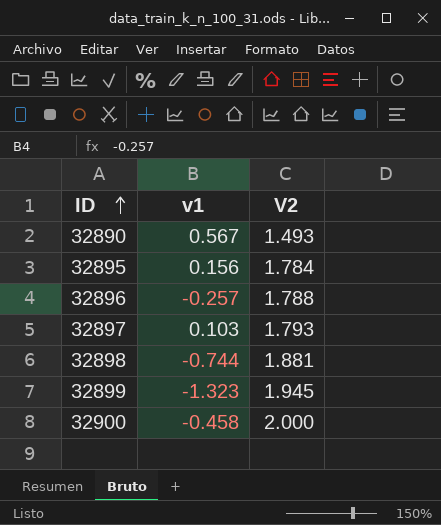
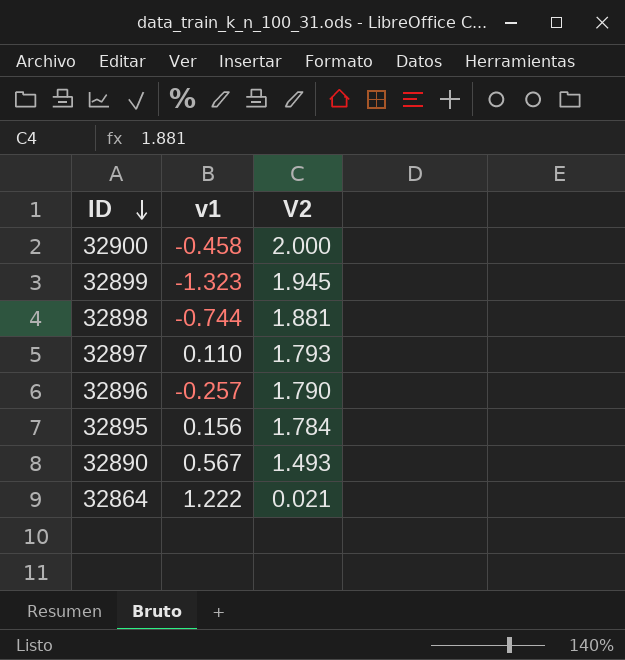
row order: ID ascending -> ID descending
32897 | v1: 0.103 -> 0.110
32896 | V2: 1.788 -> 1.790
row 32864: none -> 1.222 | 0.021

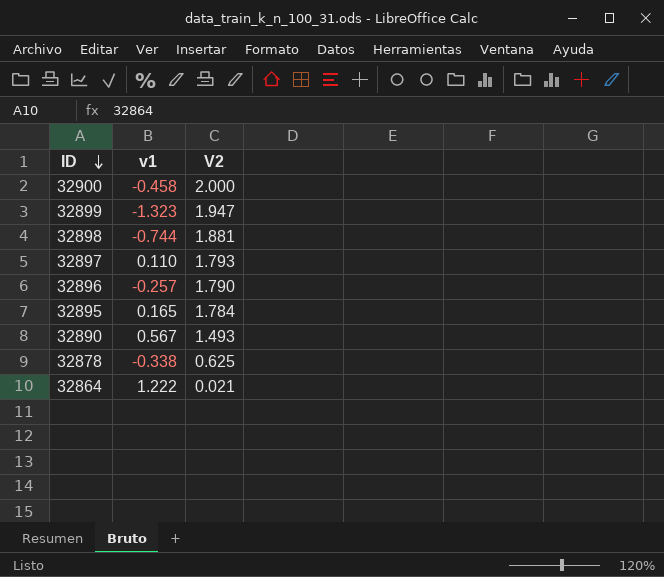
32899 | V2: 1.945 -> 1.947
32895 | v1: 0.156 -> 0.165
row 32878: none -> -0.338 | 0.625

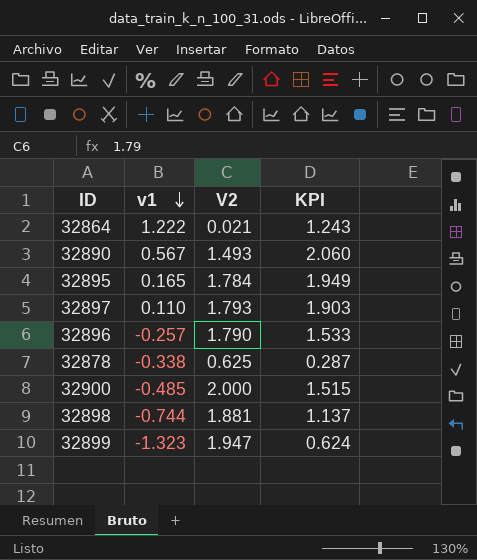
row order: ID descending -> v1 descending
column KPI | formula: none -> [v1] + [V2]
32900 | v1: -0.458 -> -0.485

